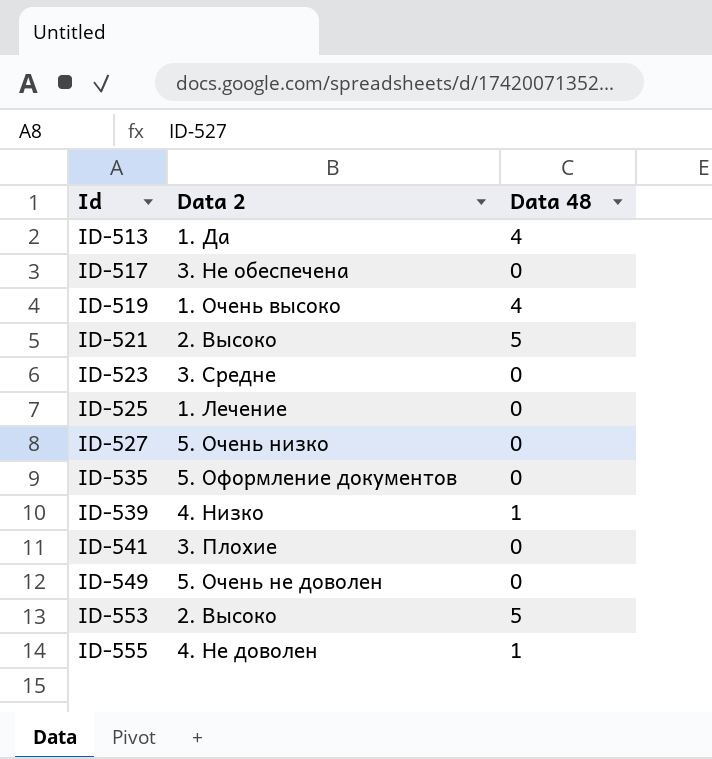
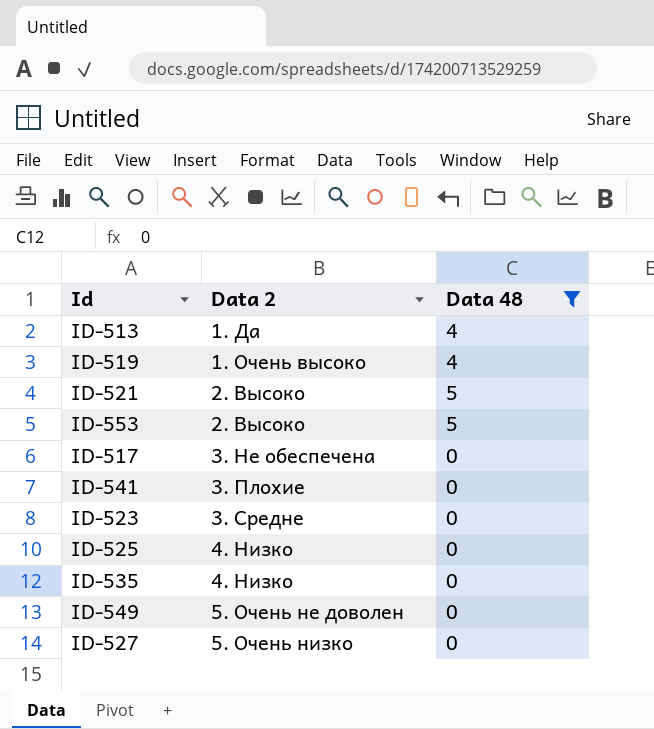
filter: none -> Data 48 != 1
row order: Id ascending -> Data 2 ascending
ID-525 | Data 2: 1. Лечение -> 4. Низко
ID-535 | Data 2: 5. Оформление документов -> 4. Низко

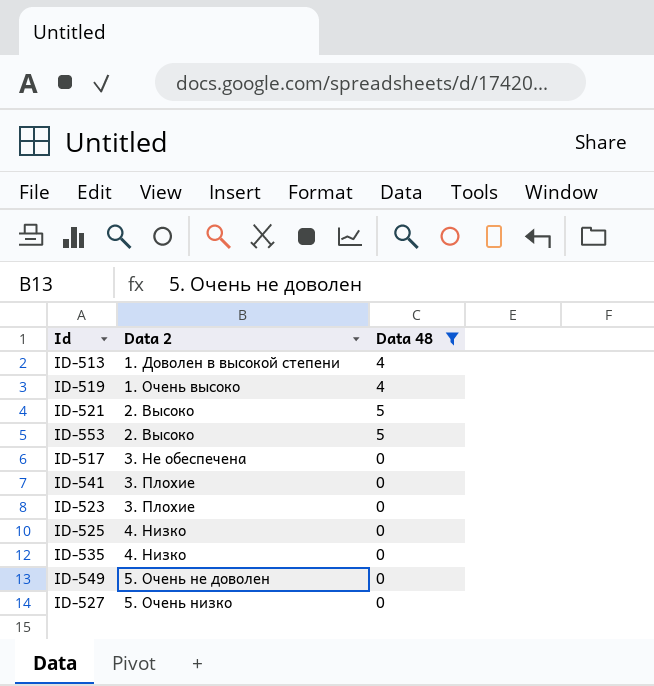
ID-513 | Data 2: 1. Да -> 1. Доволен в высокой степени
ID-523 | Data 2: 3. Средне -> 3. Плохие

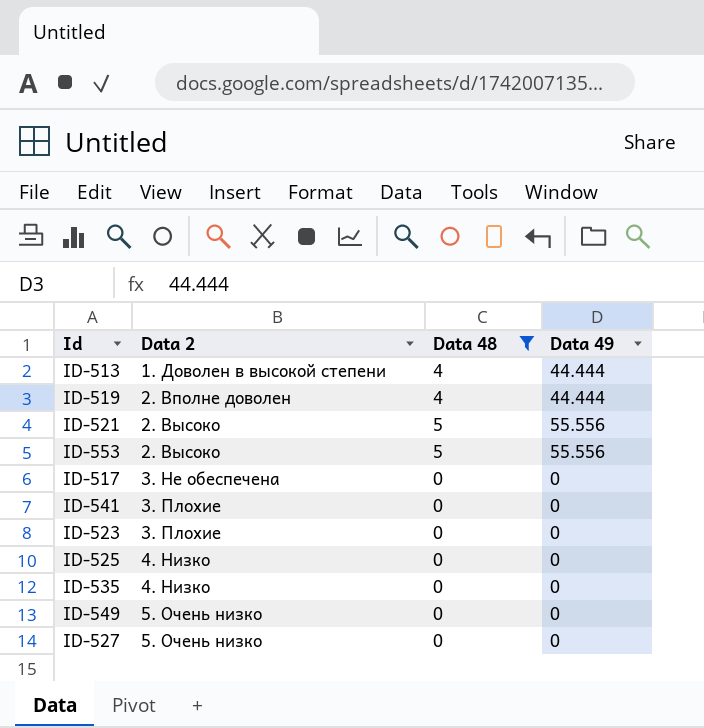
column Data 49 | position: none -> 4
ID-519 | Data 2: 1. Очень высоко -> 2. Вполне доволен
ID-549 | Data 2: 5. Очень не доволен -> 5. Очень низко

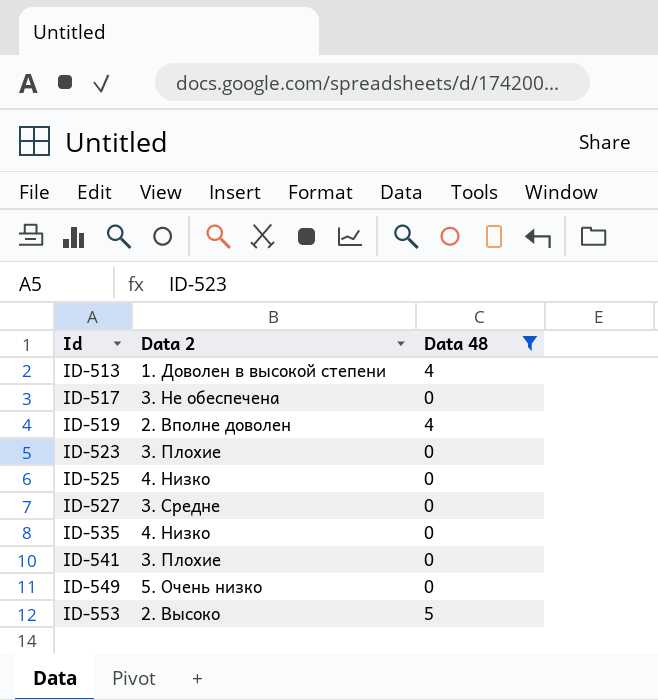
row order: Data 2 ascending -> Id ascending
column Data 49 | position: 4 -> none
row ID-521: 2. Высоко | 5 | 55.556 -> none
ID-527 | Data 2: 5. Очень низко -> 3. Средне

